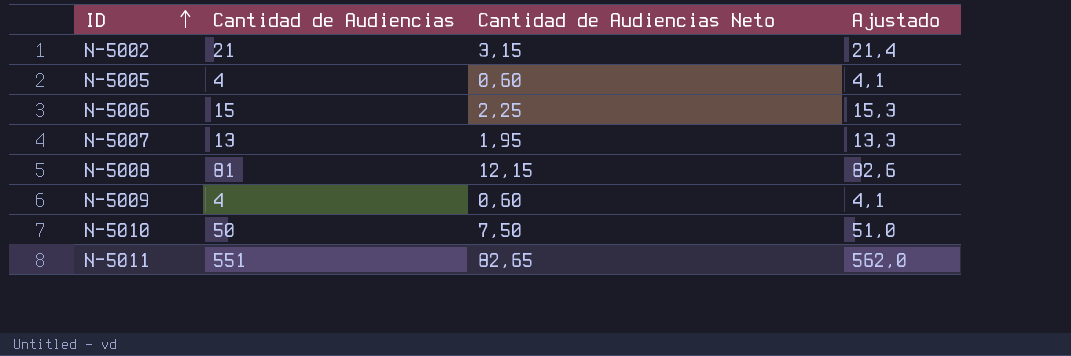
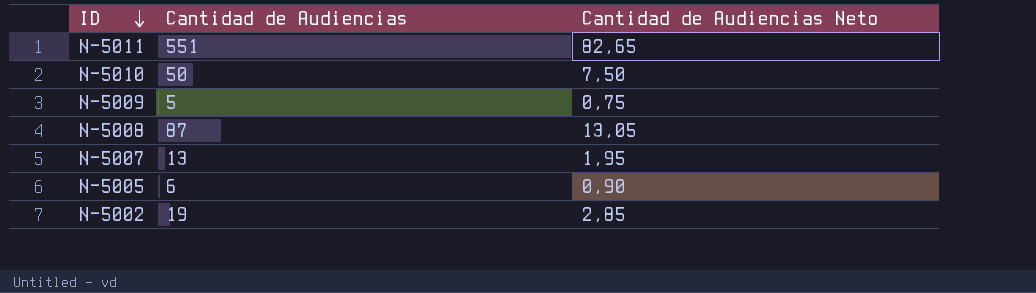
row order: ID ascending -> ID descending
column Ajustado | formula: [Cantidad de Audiencias] * 1,02 -> none
row N-5006: 15 | 2,25 | 15,3 -> none
N-5009 | Cantidad de Audiencias: 4 -> 5
N-5009 | Cantidad de Audiencias Neto: 0,60 -> 0,75
N-5008 | Cantidad de Audiencias: 81 -> 87
N-5008 | Cantidad de Audiencias Neto: 12,15 -> 13,05
N-5005 | Cantidad de Audiencias: 4 -> 6
N-5005 | Cantidad de Audiencias Neto: 0,60 -> 0,90
N-5002 | Cantidad de Audiencias: 21 -> 19
N-5002 | Cantidad de Audiencias Neto: 3,15 -> 2,85

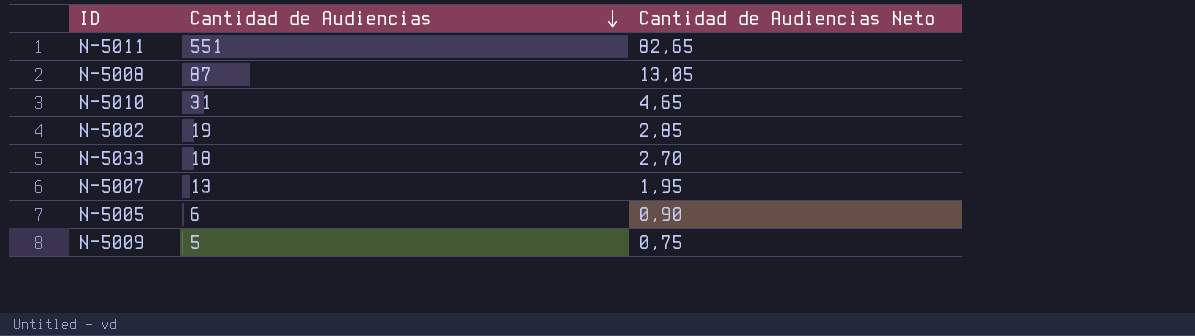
row order: ID descending -> Cantidad de Audiencias descending
N-5010 | Cantidad de Audiencias: 50 -> 31
N-5010 | Cantidad de Audiencias Neto: 7,50 -> 4,65
row N-5033: none -> 18 | 2,70

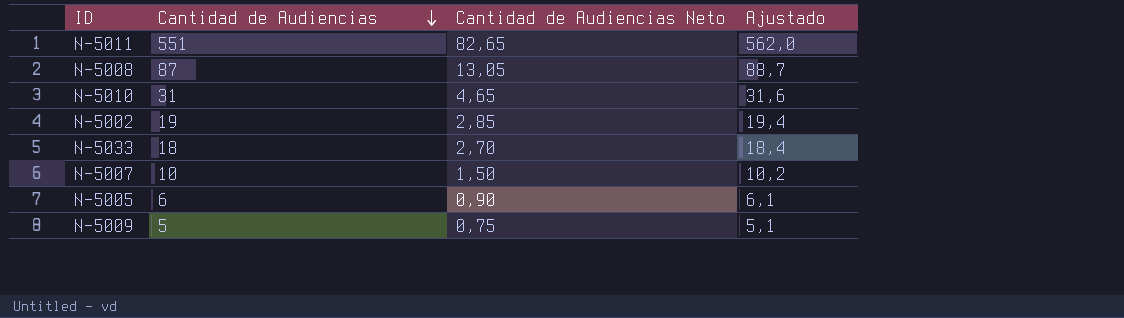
column Ajustado | formula: none -> [Cantidad de Audiencias] * 1,02
N-5007 | Cantidad de Audiencias: 13 -> 10
N-5007 | Cantidad de Audiencias Neto: 1,95 -> 1,50

